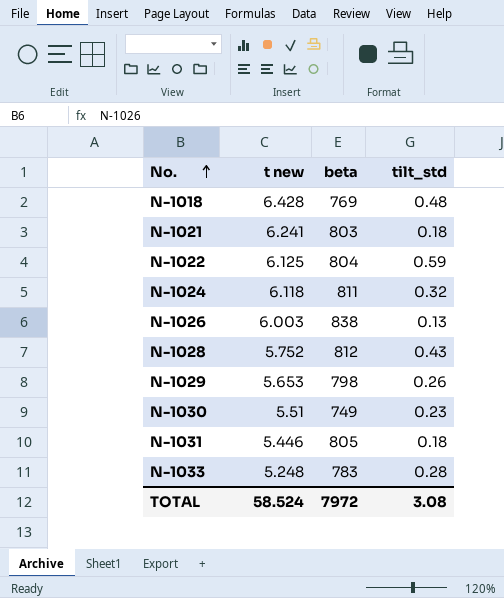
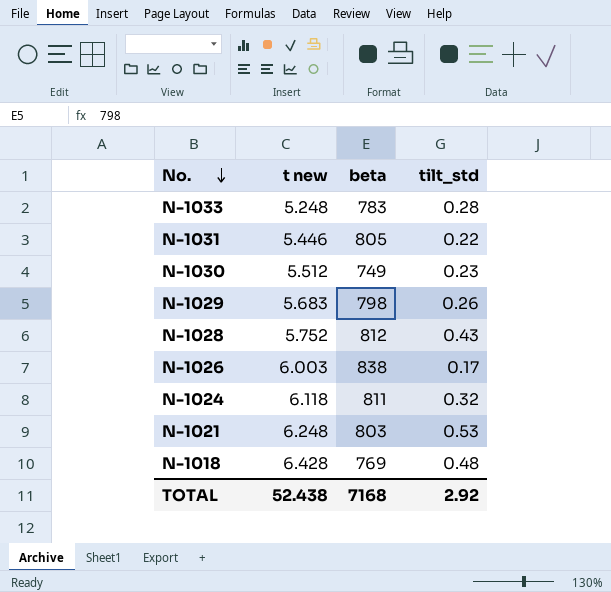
row order: No. ascending -> No. descending
row N-1022: 6.125 | 804 | 0.59 -> none
N-1031 | tilt_std: 0.18 -> 0.22
N-1030 | t new: 5.51 -> 5.512
N-1029 | t new: 5.653 -> 5.683
N-1026 | tilt_std: 0.13 -> 0.17
N-1021 | t new: 6.241 -> 6.248
N-1021 | tilt_std: 0.18 -> 0.53
TOTAL | t new: 58.524 -> 52.438
TOTAL | beta: 7972 -> 7168
TOTAL | tilt_std: 3.08 -> 2.92

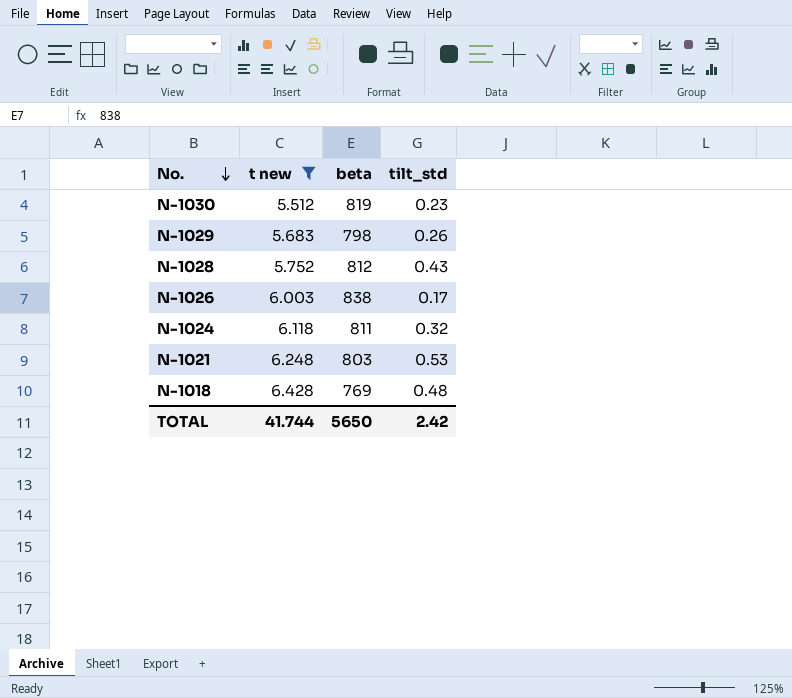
filter: none -> t new >= 5.512
N-1030 | beta: 749 -> 819
TOTAL | t new: 52.438 -> 41.744
TOTAL | beta: 7168 -> 5650
TOTAL | tilt_std: 2.92 -> 2.42

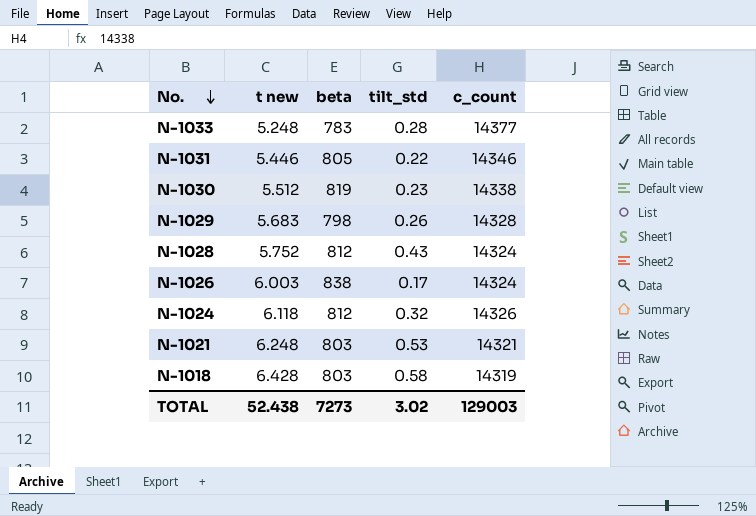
filter: t new >= 5.512 -> none
column c_count | position: none -> 5
N-1024 | beta: 811 -> 812
N-1018 | beta: 769 -> 803
N-1018 | tilt_std: 0.48 -> 0.58
TOTAL | t new: 41.744 -> 52.438
TOTAL | beta: 5650 -> 7273
TOTAL | tilt_std: 2.42 -> 3.02

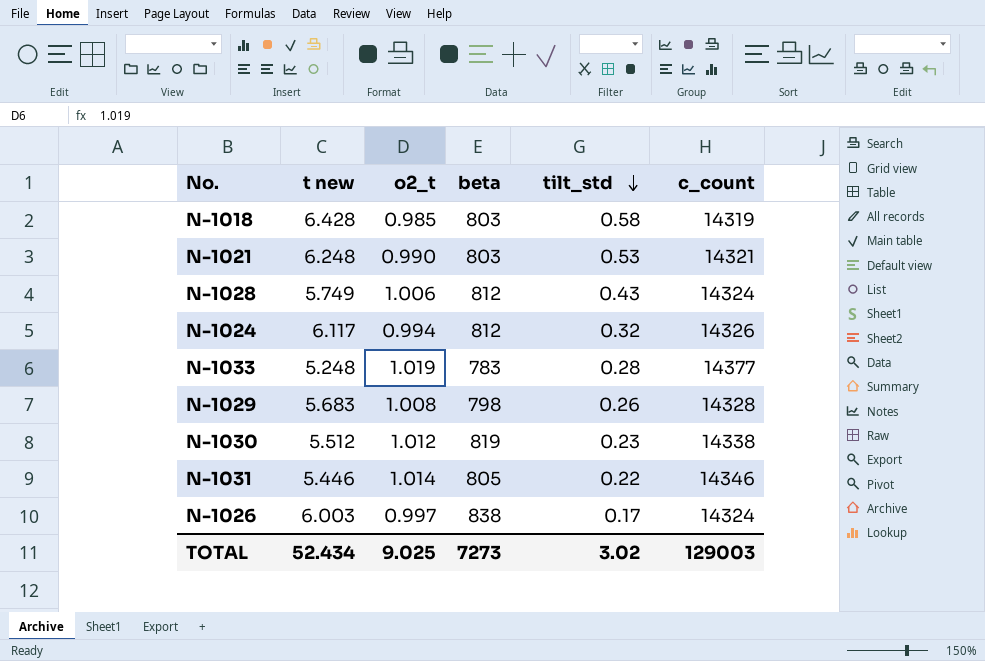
row order: No. descending -> tilt_std descending
column o2_t | position: none -> 3
N-1028 | t new: 5.752 -> 5.749
N-1024 | t new: 6.118 -> 6.117
TOTAL | t new: 52.438 -> 52.434

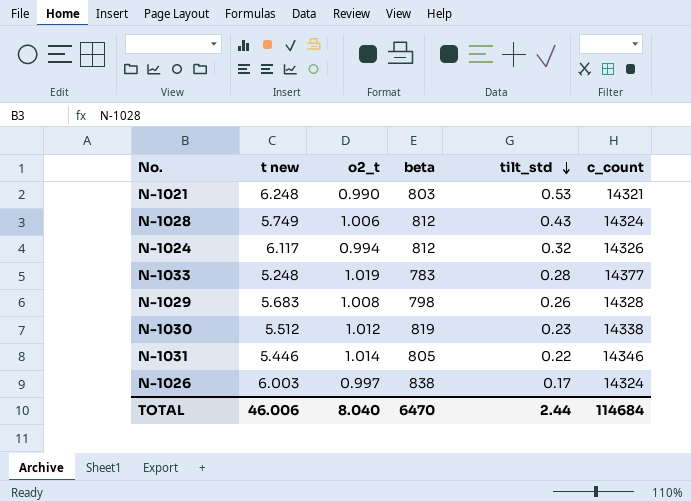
row N-1018: 6.428 | 0.985 | 803 | 0.58 | 14319 -> none
TOTAL | t new: 52.434 -> 46.006
TOTAL | o2_t: 9.025 -> 8.040
TOTAL | beta: 7273 -> 6470
TOTAL | tilt_std: 3.02 -> 2.44
TOTAL | c_count: 129003 -> 114684

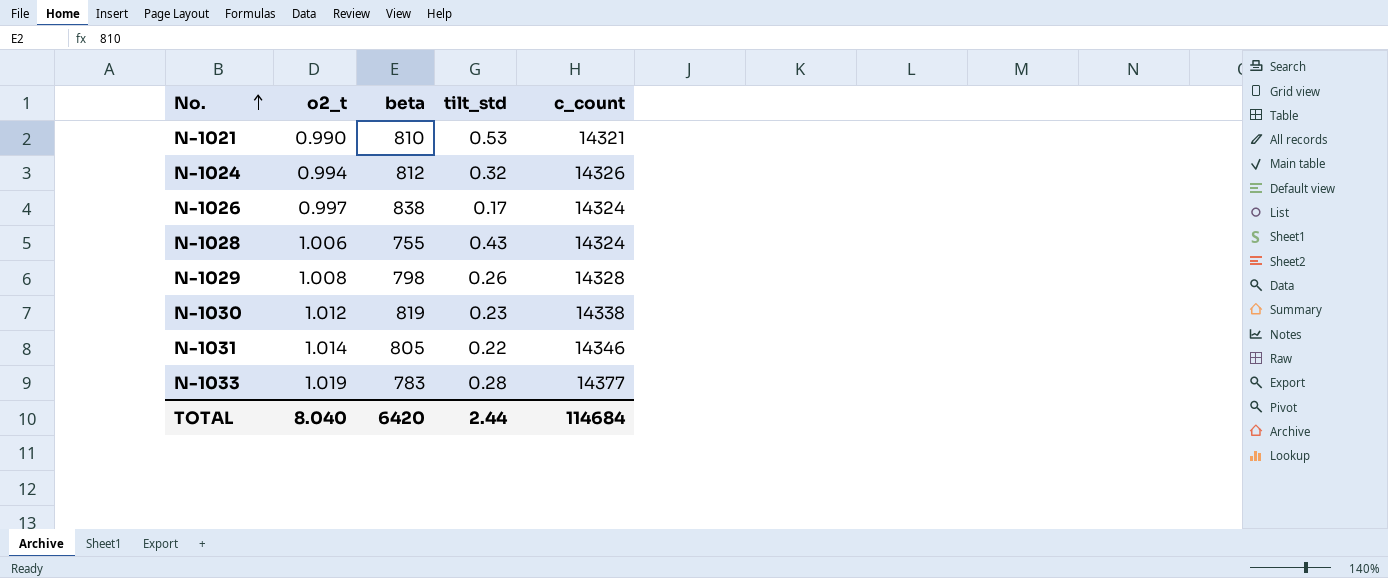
row order: tilt_std descending -> No. ascending
column t new | position: 2 -> none
N-1021 | beta: 803 -> 810
N-1028 | beta: 812 -> 755
TOTAL | beta: 6470 -> 6420

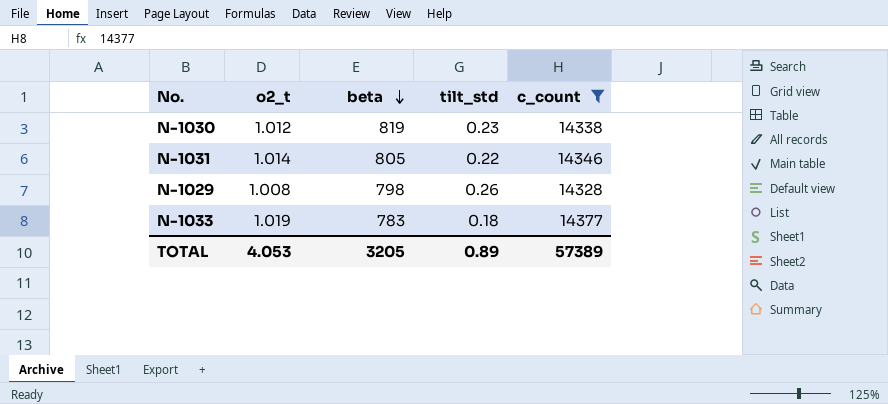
filter: none -> c_count >= 14328
row order: No. ascending -> beta descending
N-1033 | tilt_std: 0.28 -> 0.18
TOTAL | o2_t: 8.040 -> 4.053
TOTAL | beta: 6420 -> 3205
TOTAL | tilt_std: 2.44 -> 0.89
TOTAL | c_count: 114684 -> 57389

